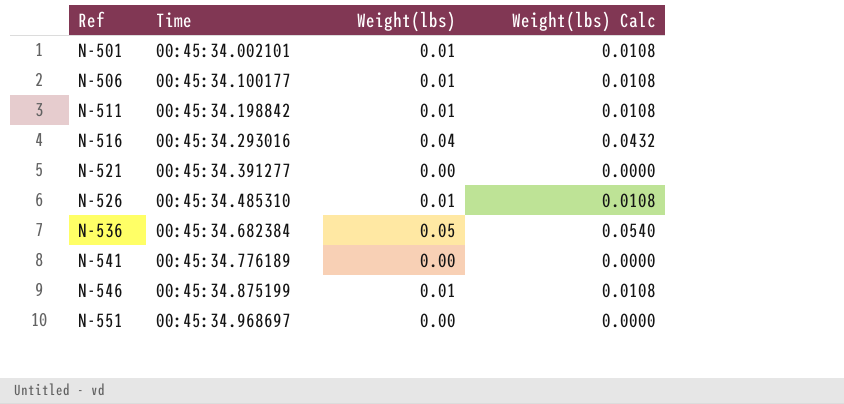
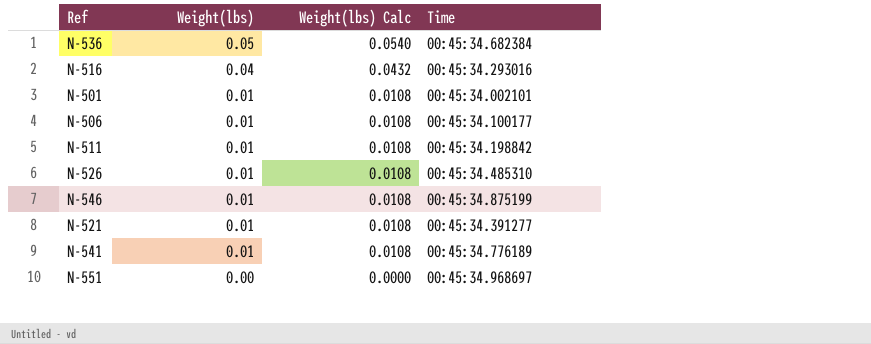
row order: Ref ascending -> Weight(lbs) descending
column Time | position: 2 -> 4
N-521 | Weight(lbs): 0.00 -> 0.01
N-521 | Weight(lbs) Calc: 0.0000 -> 0.0108
N-541 | Weight(lbs): 0.00 -> 0.01
N-541 | Weight(lbs) Calc: 0.0000 -> 0.0108

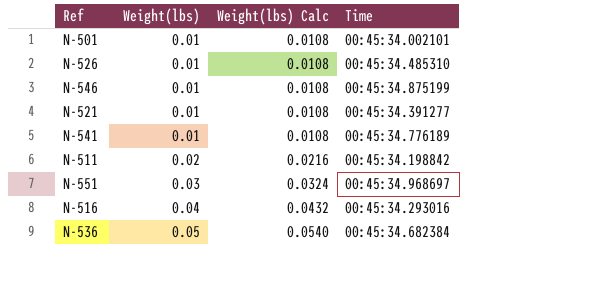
row order: Weight(lbs) descending -> Weight(lbs) ascending
row N-506: 0.01 | 0.0108 | 00:45:34.100177 -> none
N-511 | Weight(lbs): 0.01 -> 0.02
N-511 | Weight(lbs) Calc: 0.0108 -> 0.0216
N-551 | Weight(lbs): 0.00 -> 0.03
N-551 | Weight(lbs) Calc: 0.0000 -> 0.0324

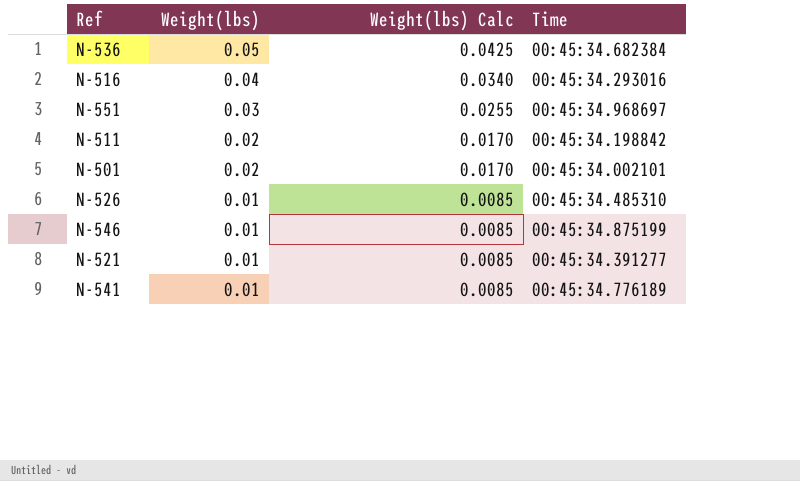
row order: Weight(lbs) ascending -> Weight(lbs) descending
column Weight(lbs) Calc | formula: [Weight(lbs)] * 1.08 -> [Weight(lbs)] * 0.85
N-501 | Weight(lbs): 0.01 -> 0.02

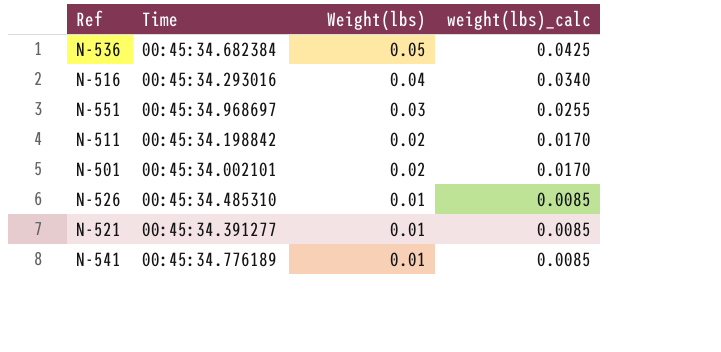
column Time | position: 4 -> 2
column name: Weight(lbs) Calc -> weight(lbs)_calc
row N-546: 0.01 | 0.0085 | 00:45:34.875199 -> none

